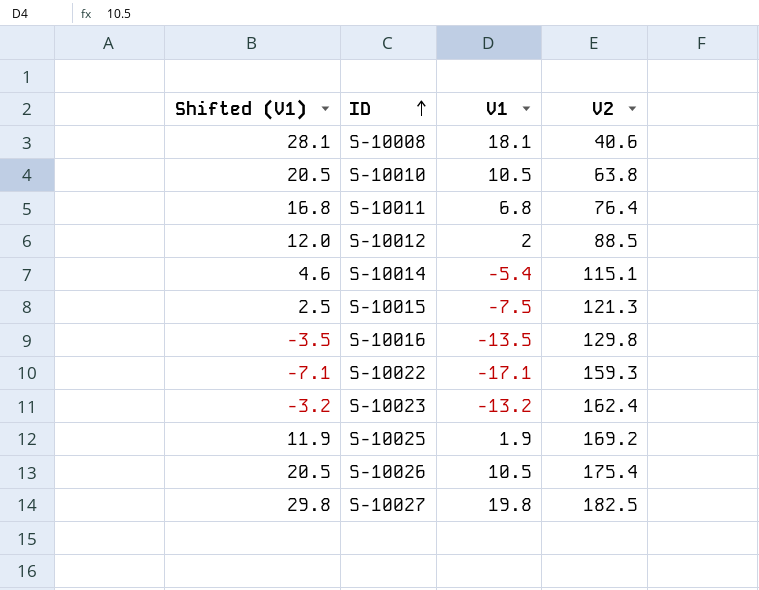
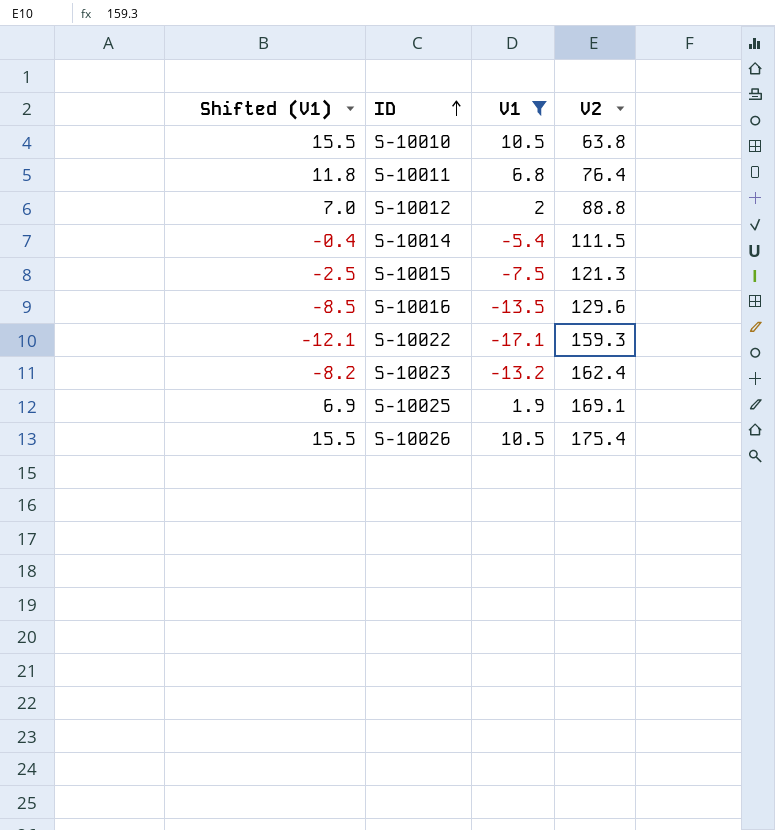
filter: none -> V1 <= 10.5
column Shifted (V1) | formula: [V1] + 10 -> [V1] + 5
S-10012 | V2: 88.5 -> 88.8
S-10014 | V2: 115.1 -> 111.5
S-10016 | V2: 129.8 -> 129.6
S-10025 | V2: 169.2 -> 169.1

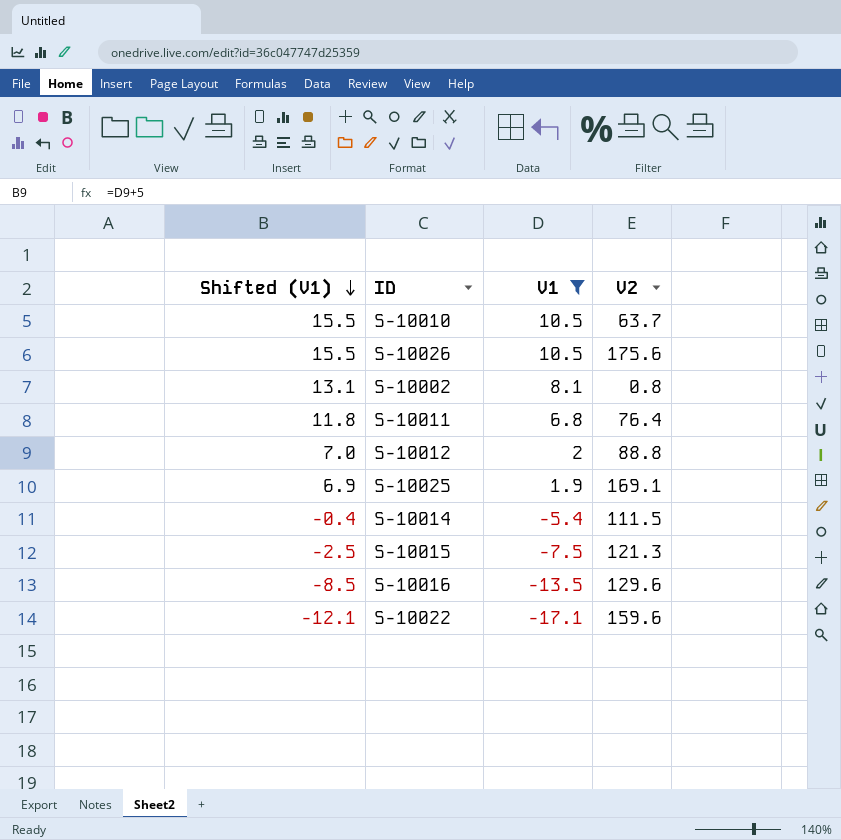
row order: ID ascending -> Shifted (V1) descending
row S-10023: -8.2 | -13.2 | 162.4 -> none
S-10010 | V2: 63.8 -> 63.7
S-10026 | V2: 175.4 -> 175.6
row S-10002: none -> 13.1 | 8.1 | 0.8
S-10022 | V2: 159.3 -> 159.6

